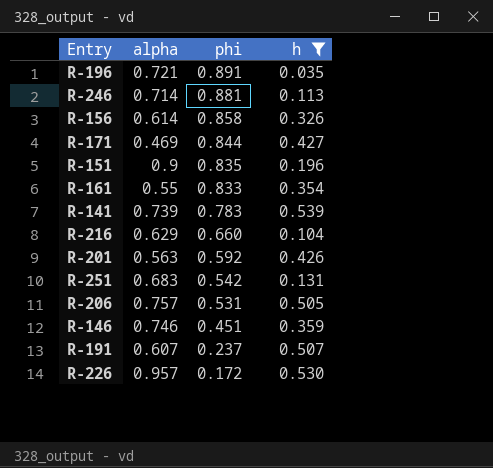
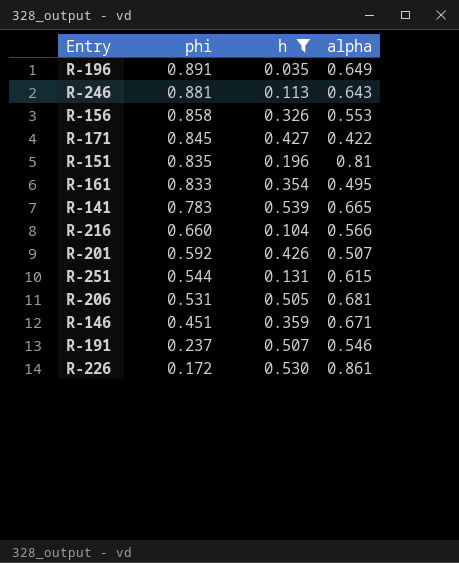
column alpha | position: 2 -> 4
R-196 | alpha: 0.721 -> 0.649
R-246 | alpha: 0.714 -> 0.643
R-156 | alpha: 0.614 -> 0.553
R-171 | phi: 0.844 -> 0.845
R-171 | alpha: 0.469 -> 0.422
R-151 | alpha: 0.9 -> 0.81
R-161 | alpha: 0.55 -> 0.495
R-141 | alpha: 0.739 -> 0.665
R-216 | alpha: 0.629 -> 0.566
R-201 | alpha: 0.563 -> 0.507
R-251 | phi: 0.542 -> 0.544
R-251 | alpha: 0.683 -> 0.615
R-206 | alpha: 0.757 -> 0.681
R-146 | alpha: 0.746 -> 0.671
R-191 | alpha: 0.607 -> 0.546
R-226 | alpha: 0.957 -> 0.861

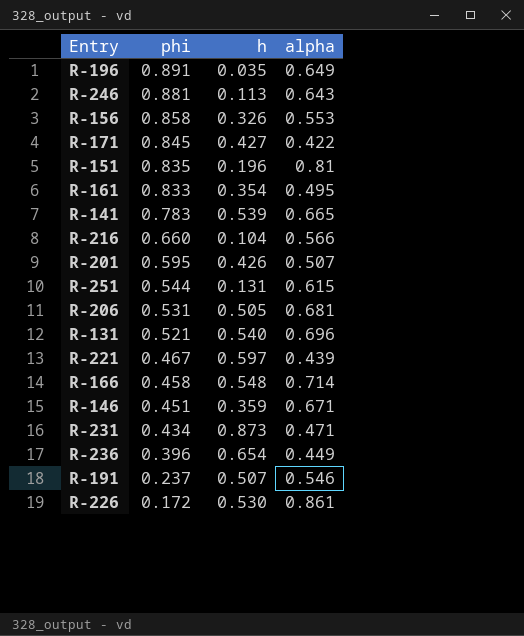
filter: h <= 0.539 -> none
R-201 | phi: 0.592 -> 0.595

